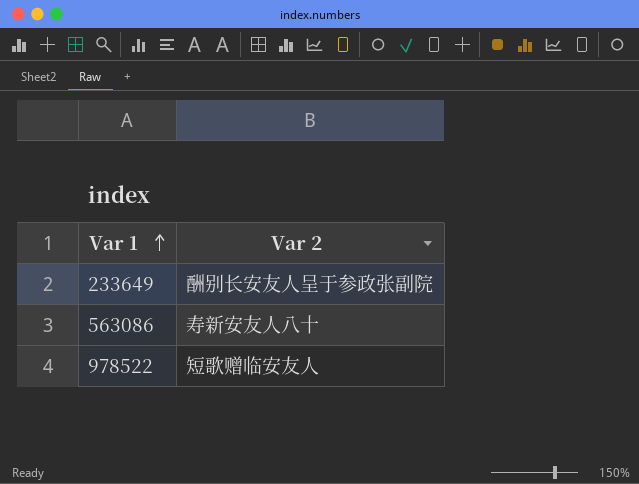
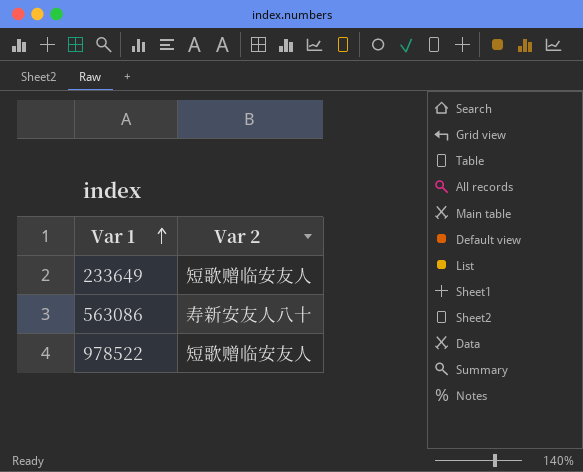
233649 | Var 2: 酬别长安友人呈于参政张副院 -> 短歌赠临安友人

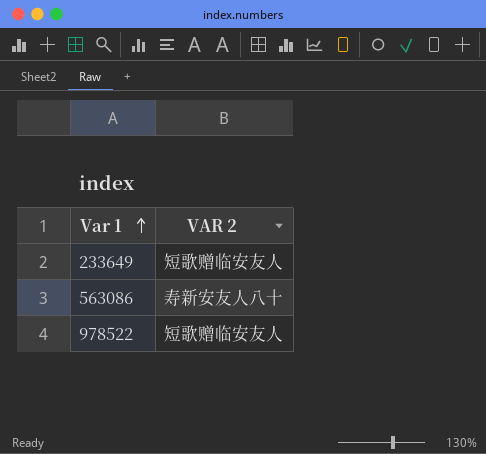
column name: Var 2 -> VAR 2

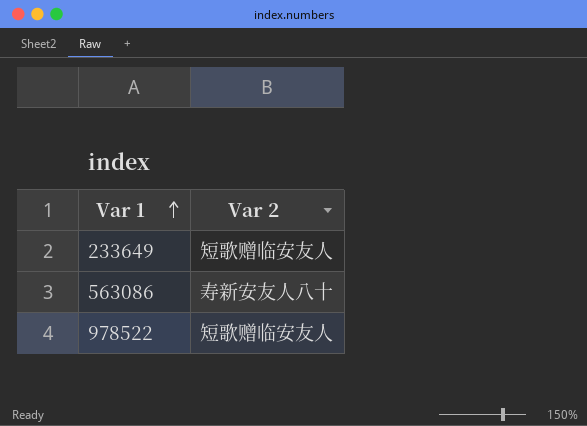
column name: VAR 2 -> Var 2

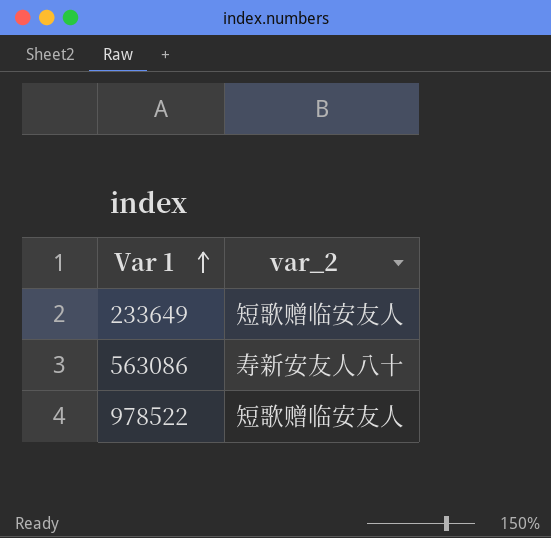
column name: Var 2 -> var_2

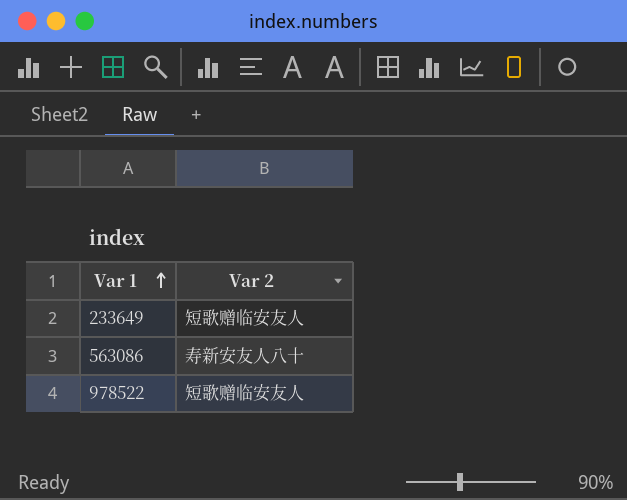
column name: var_2 -> Var 2

